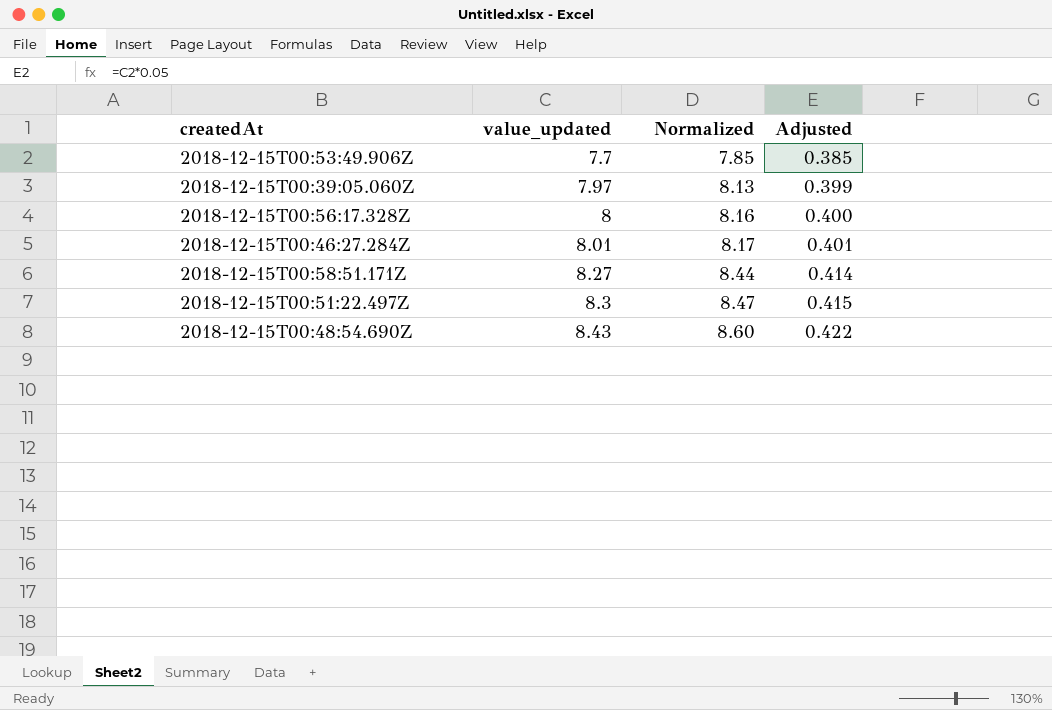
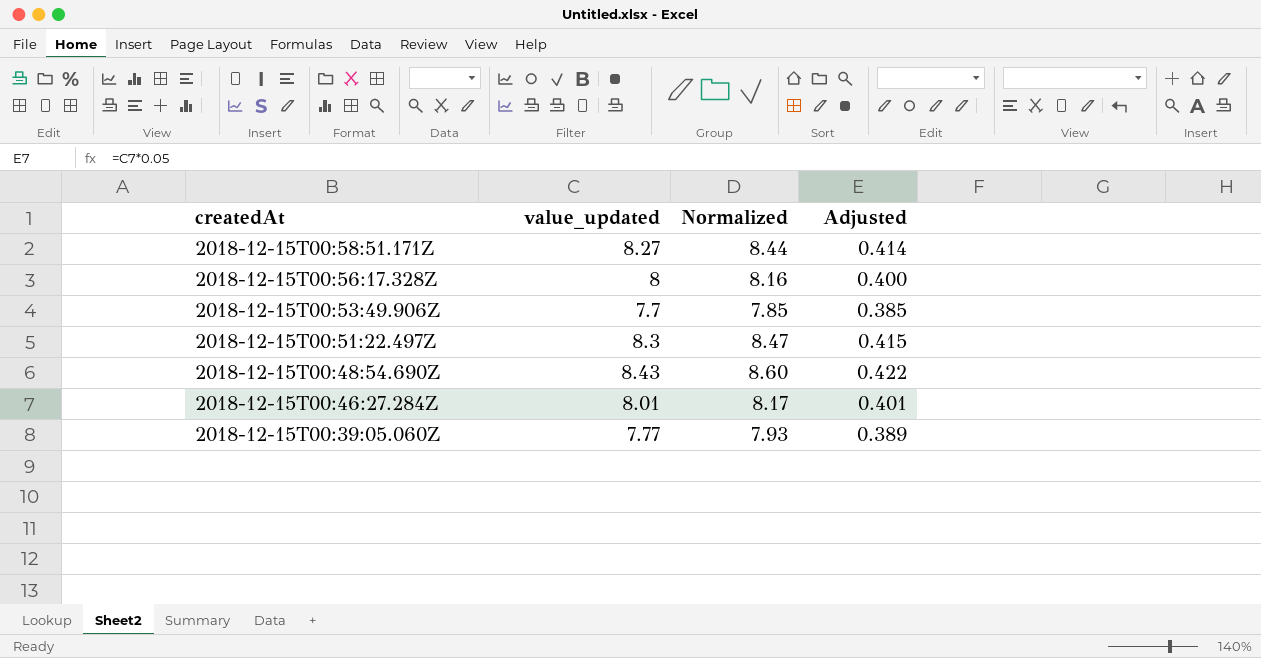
row order: value_updated ascending -> createdAt descending
2018-12-15T00:39:05.060Z | value_updated: 7.97 -> 7.77
2018-12-15T00:39:05.060Z | Normalized: 8.13 -> 7.93
2018-12-15T00:39:05.060Z | Adjusted: 0.399 -> 0.389

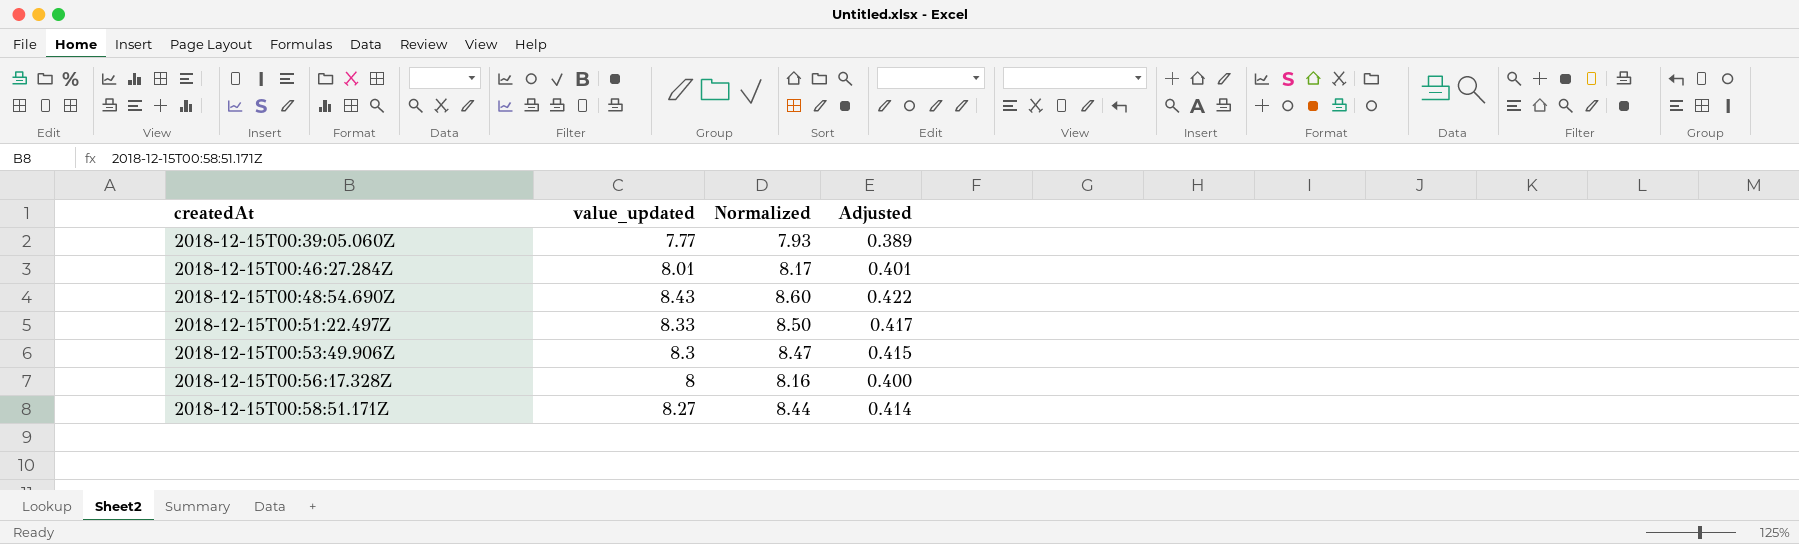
row order: createdAt descending -> createdAt ascending
2018-12-15T00:51:22.497Z | value_updated: 8.3 -> 8.33
2018-12-15T00:51:22.497Z | Normalized: 8.47 -> 8.50
2018-12-15T00:51:22.497Z | Adjusted: 0.415 -> 0.417
2018-12-15T00:53:49.906Z | value_updated: 7.7 -> 8.3
2018-12-15T00:53:49.906Z | Normalized: 7.85 -> 8.47
2018-12-15T00:53:49.906Z | Adjusted: 0.385 -> 0.415

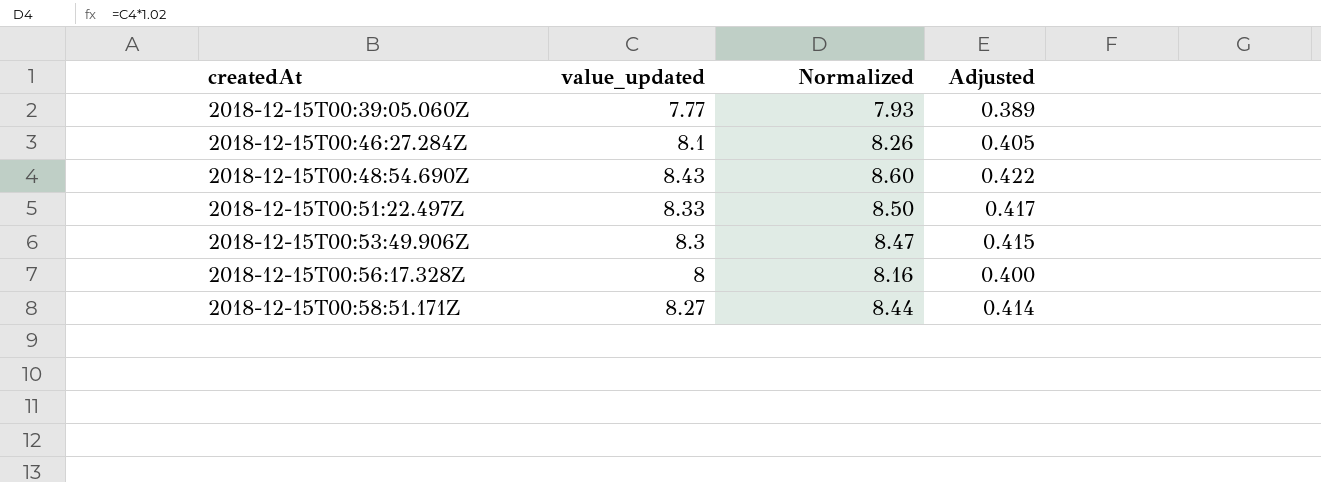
2018-12-15T00:46:27.284Z | value_updated: 8.01 -> 8.1
2018-12-15T00:46:27.284Z | Normalized: 8.17 -> 8.26
2018-12-15T00:46:27.284Z | Adjusted: 0.401 -> 0.405

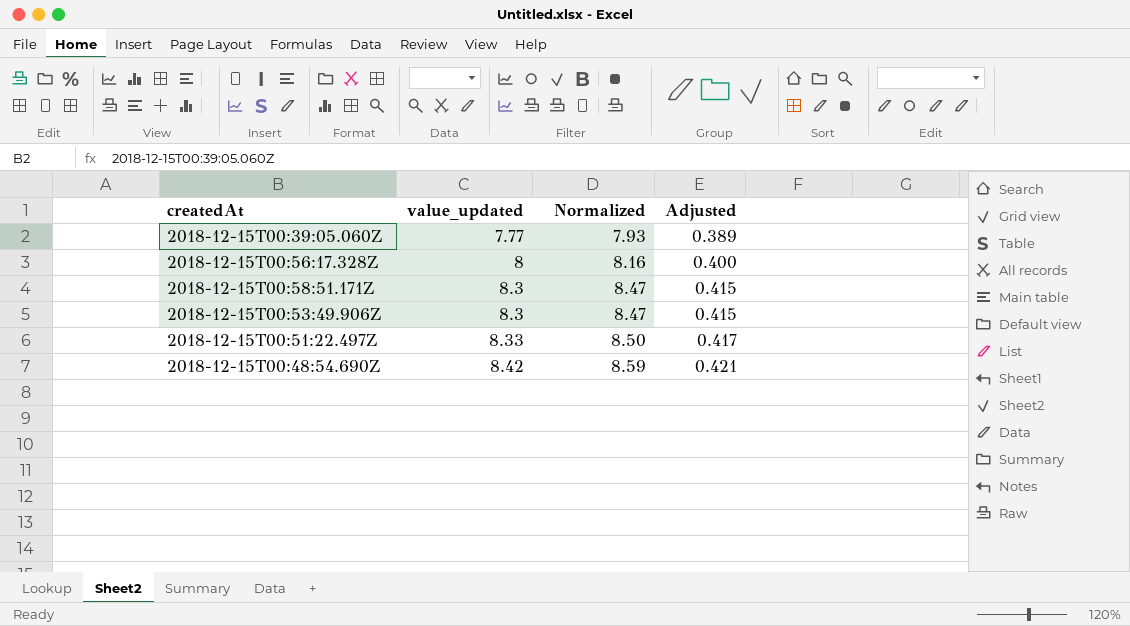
row order: createdAt ascending -> value_updated ascending
row 2018-12-15T00:46:27.284Z: 8.1 | 8.26 | 0.405 -> none
2018-12-15T00:58:51.171Z | value_updated: 8.27 -> 8.3
2018-12-15T00:58:51.171Z | Normalized: 8.44 -> 8.47
2018-12-15T00:58:51.171Z | Adjusted: 0.414 -> 0.415
2018-12-15T00:48:54.690Z | value_updated: 8.43 -> 8.42
2018-12-15T00:48:54.690Z | Normalized: 8.60 -> 8.59
2018-12-15T00:48:54.690Z | Adjusted: 0.422 -> 0.421

